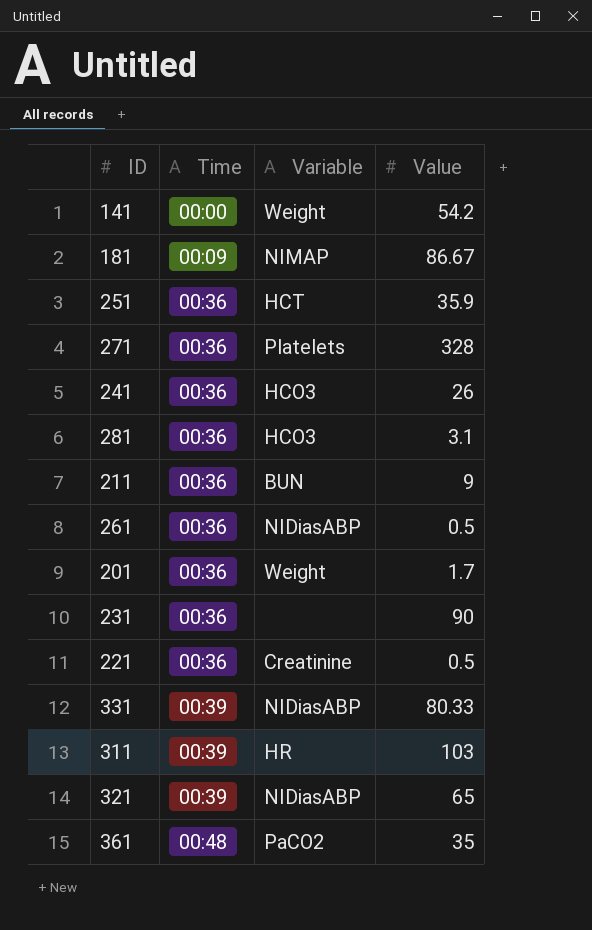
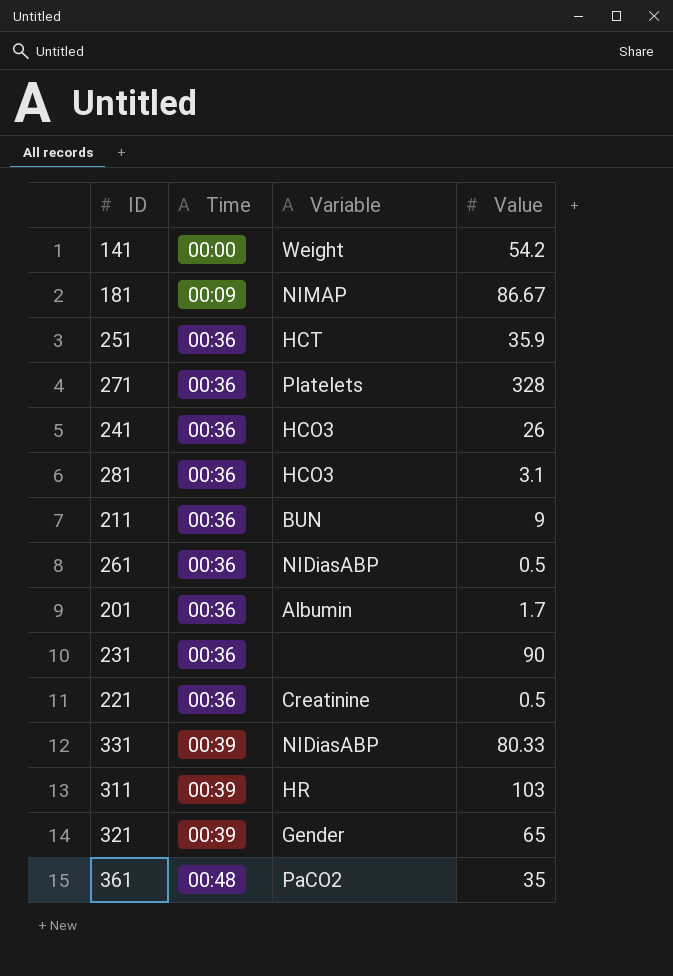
201 | Variable: Weight -> Albumin
321 | Variable: NIDiasABP -> Gender

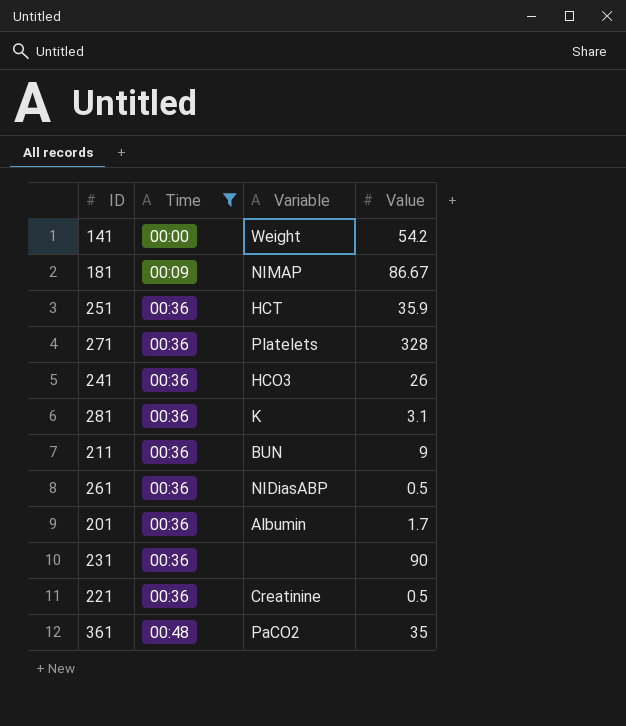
filter: none -> Time != 00:39
281 | Variable: HCO3 -> K

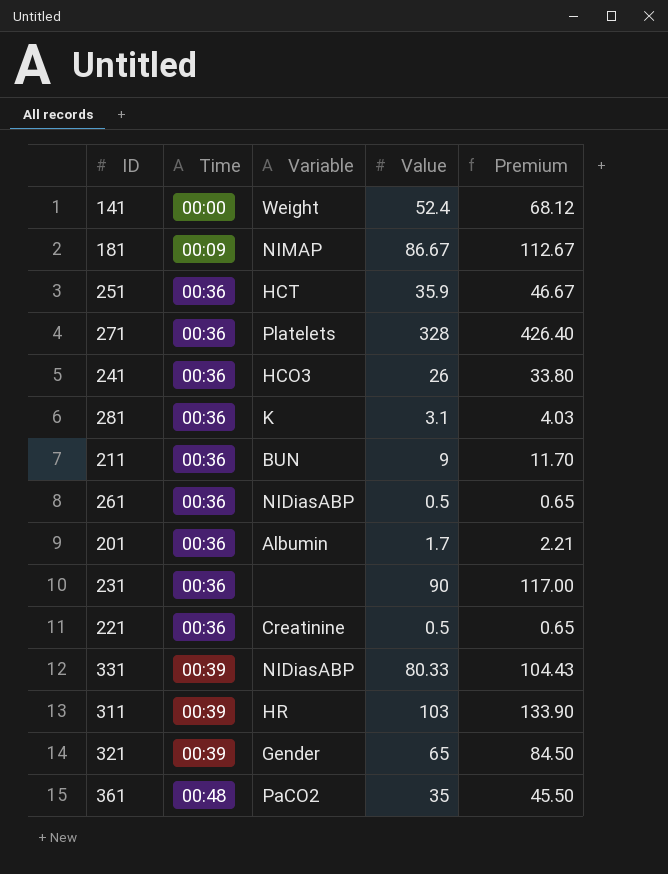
filter: Time != 00:39 -> none
column Premium | formula: none -> [Value] * 1.3
141 | Value: 54.2 -> 52.4

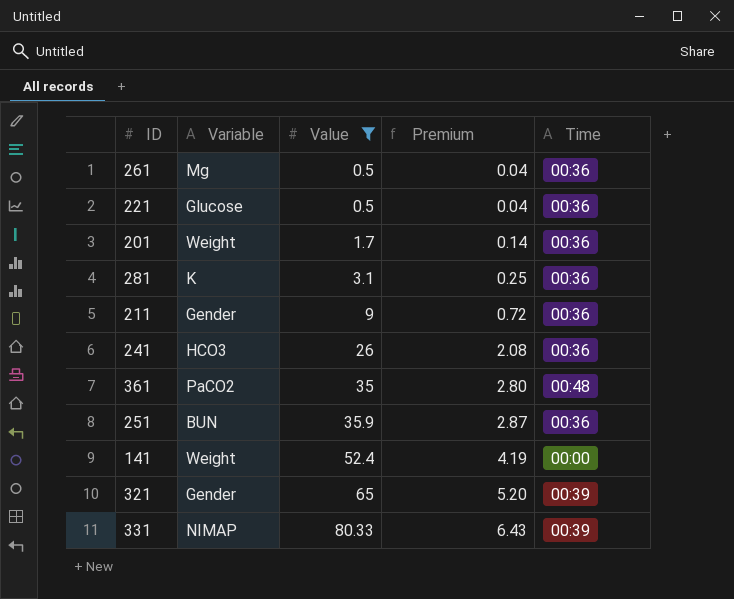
filter: none -> Value <= 80.33
row order: Time ascending -> Value ascending
column Premium | formula: [Value] * 1.3 -> [Value] * 0.08
column Time | position: 2 -> 5
261 | Variable: NIDiasABP -> Mg
221 | Variable: Creatinine -> Glucose
201 | Variable: Albumin -> Weight
211 | Variable: BUN -> Gender
251 | Variable: HCT -> BUN
331 | Variable: NIDiasABP -> NIMAP

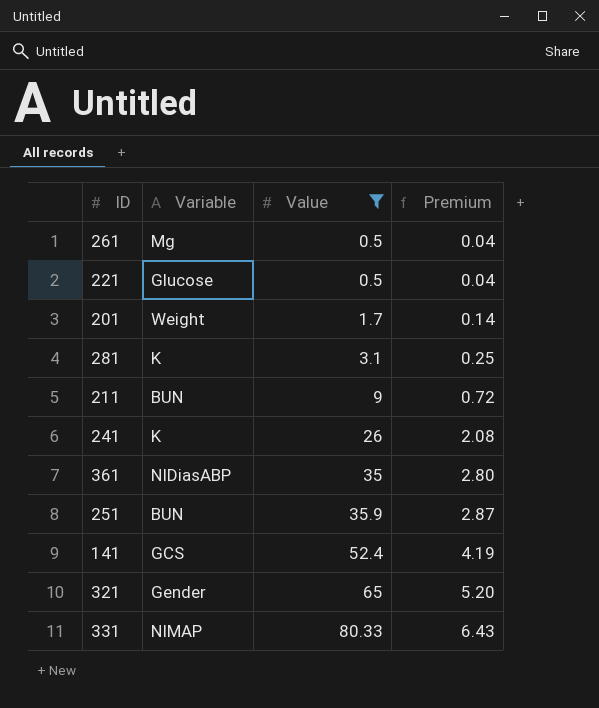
column Time | position: 5 -> none
211 | Variable: Gender -> BUN
241 | Variable: HCO3 -> K
361 | Variable: PaCO2 -> NIDiasABP
141 | Variable: Weight -> GCS

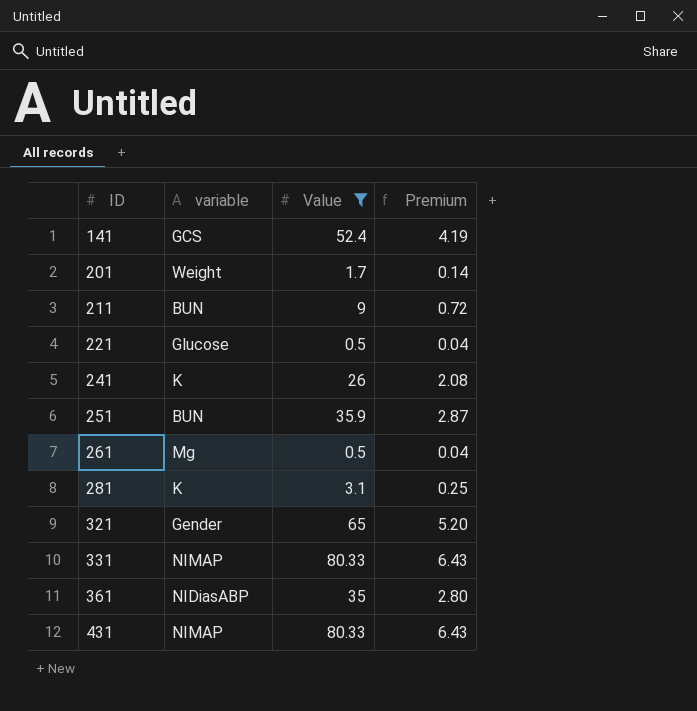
row order: Value ascending -> ID ascending
column name: Variable -> variable
row 431: none -> NIMAP | 80.33 | 6.43

